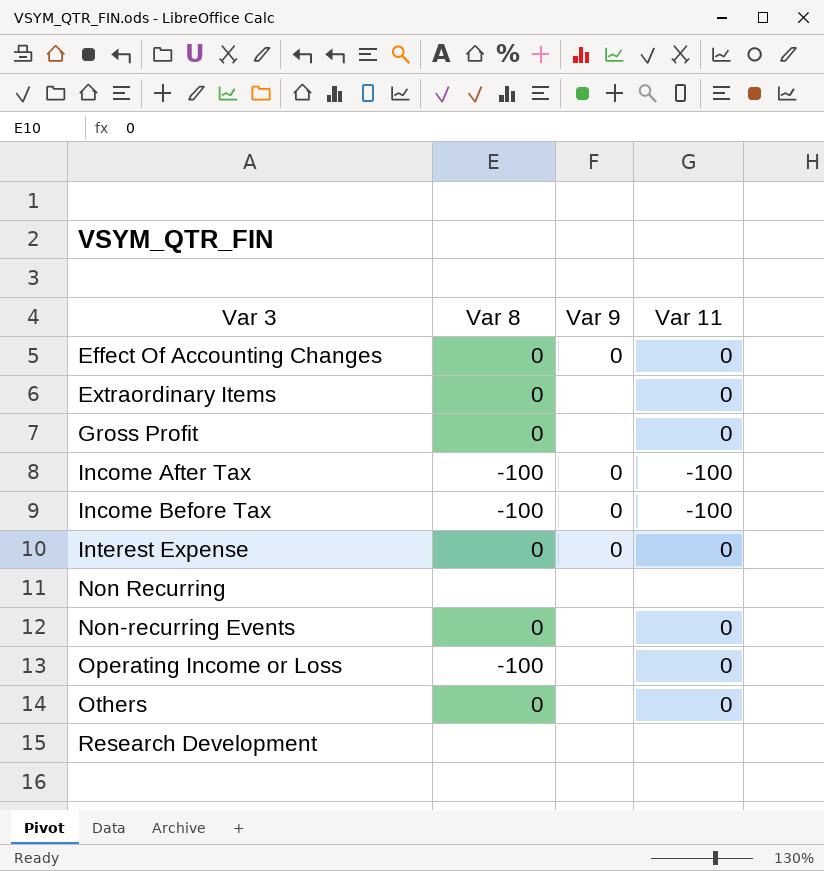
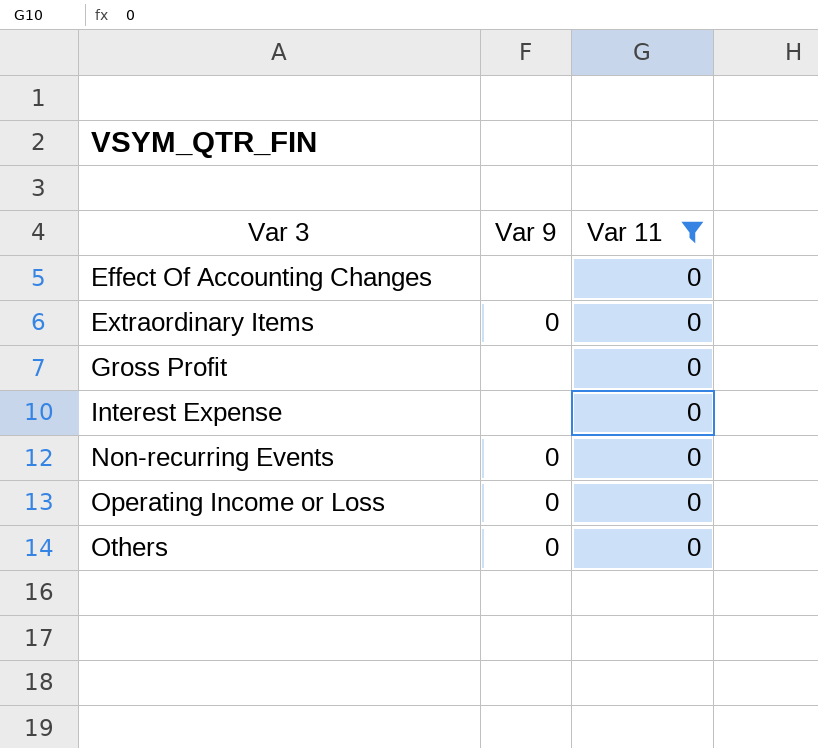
filter: none -> Var 11 = 0
column Var 8 | position: 2 -> none
Effect Of Accounting Changes | Var 9: 0 -> none
Extraordinary Items | Var 9: none -> 0
Interest Expense | Var 9: 0 -> none
Non-recurring Events | Var 9: none -> 0
Operating Income or Loss | Var 9: none -> 0
Others | Var 9: none -> 0

